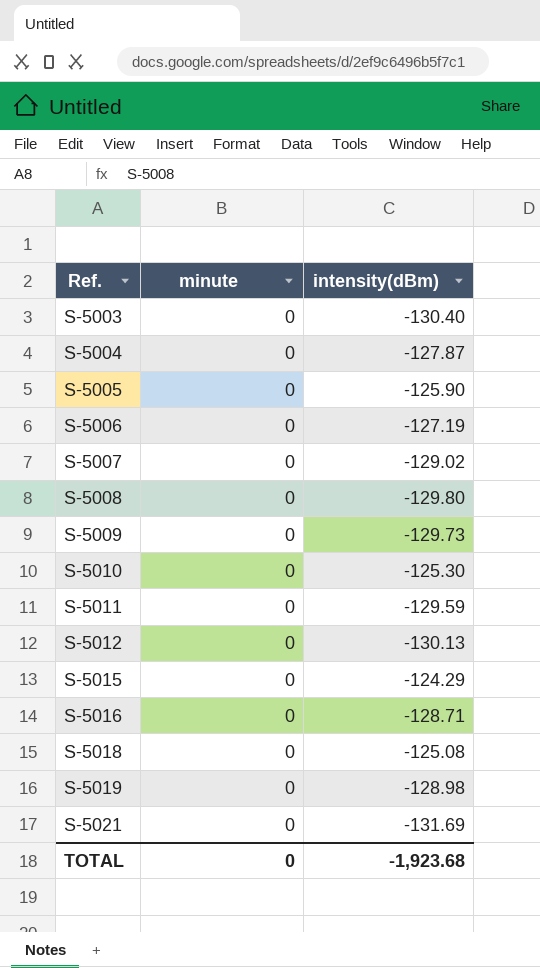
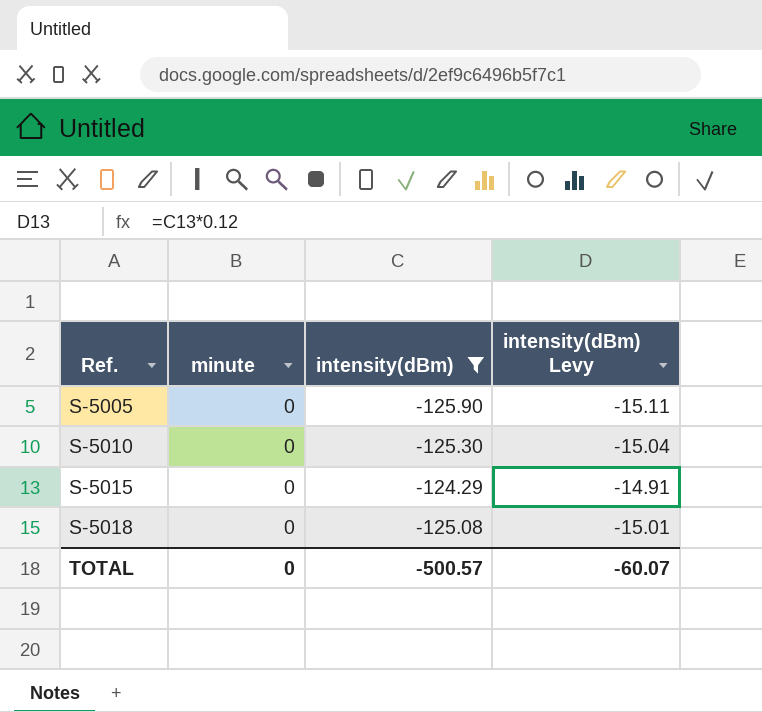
filter: none -> intensity(dBm) >= -125.90
column intensity(dBm) Levy | formula: none -> [intensity(dBm)] * 0.12
TOTAL | intensity(dBm): -1,923.68 -> -500.57

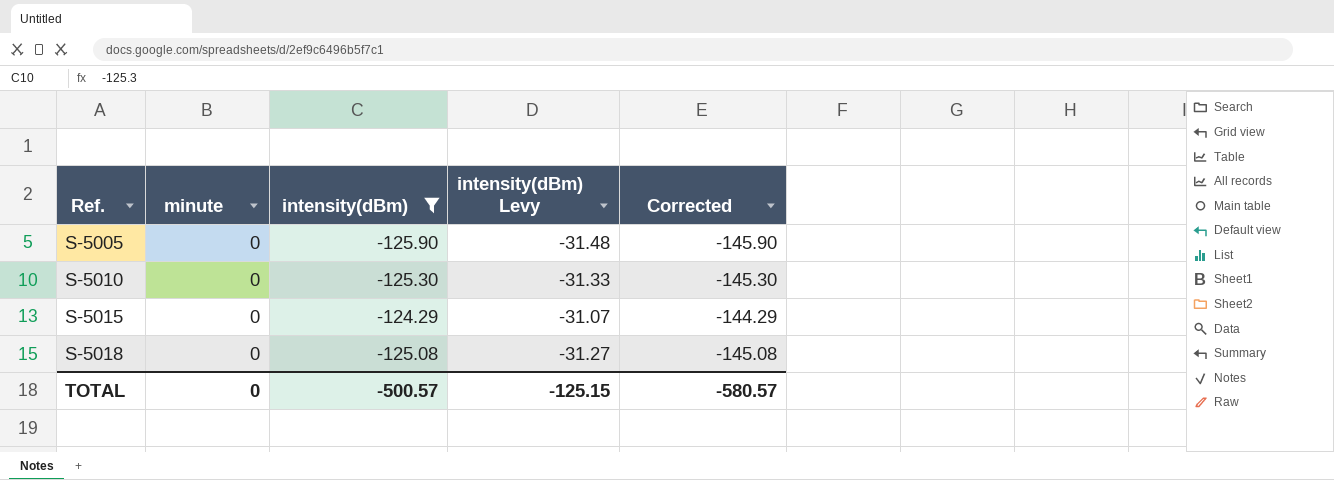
column intensity(dBm) Levy | formula: [intensity(dBm)] * 0.12 -> [intensity(dBm)] * 0.25
column Corrected | formula: none -> [intensity(dBm)] - 20
TOTAL | intensity(dBm) Levy: -60.07 -> -125.15

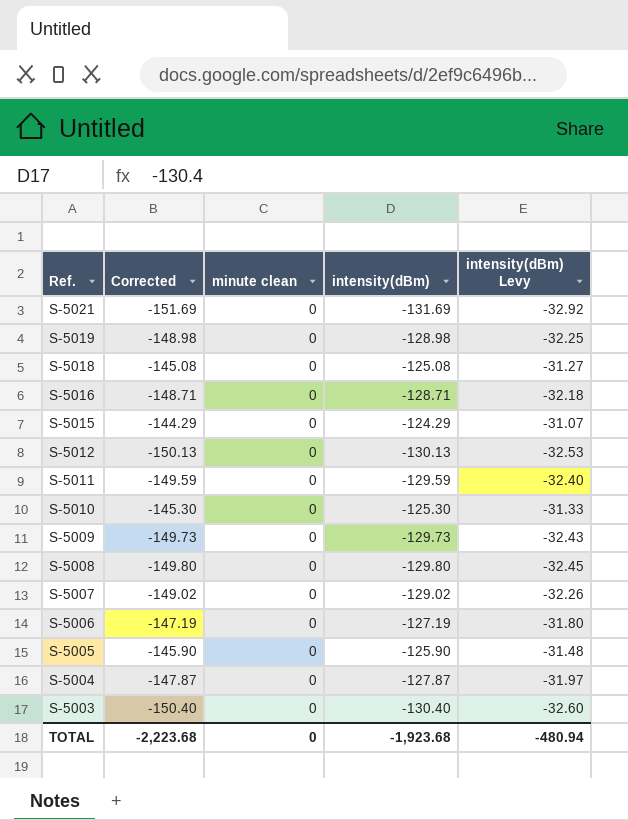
filter: intensity(dBm) >= -125.90 -> none
row order: Ref. ascending -> Ref. descending
column Corrected | position: 5 -> 2
column name: minute -> minute clean
TOTAL | Corrected: -580.57 -> -2,223.68
TOTAL | intensity(dBm): -500.57 -> -1,923.68
TOTAL | intensity(dBm) Levy: -125.15 -> -480.94

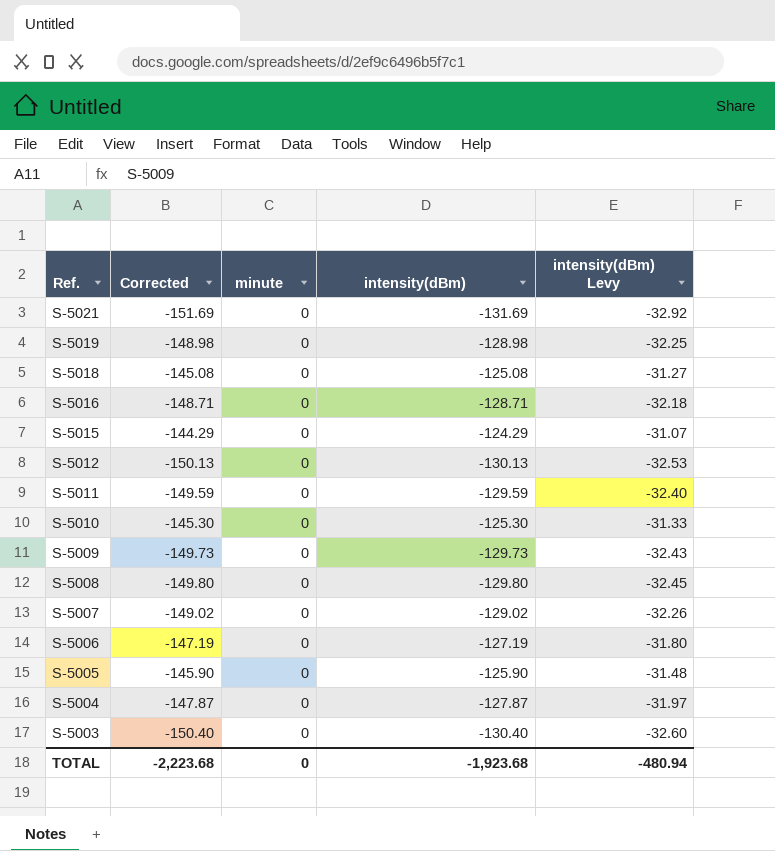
column name: minute clean -> minute

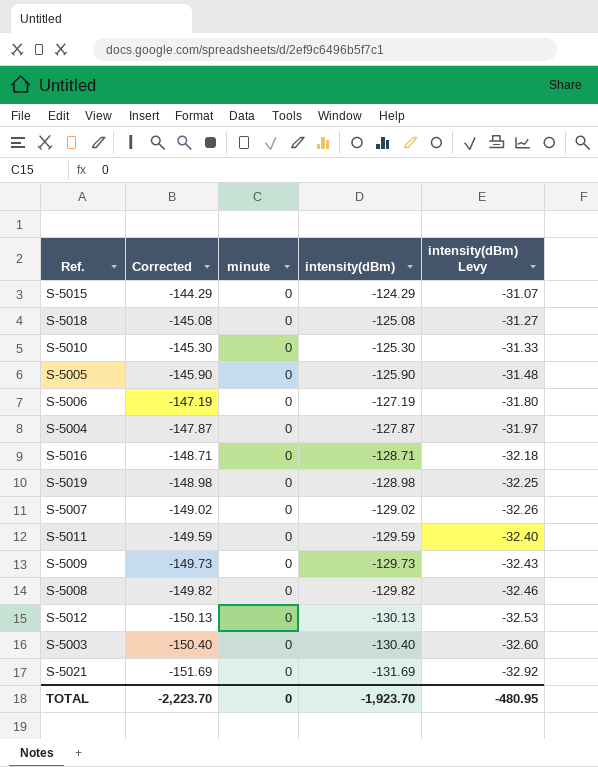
row order: Ref. descending -> Corrected descending
S-5008 | Corrected: -149.80 -> -149.82
S-5008 | intensity(dBm): -129.80 -> -129.82
S-5008 | intensity(dBm) Levy: -32.45 -> -32.46
TOTAL | Corrected: -2,223.68 -> -2,223.70
TOTAL | intensity(dBm): -1,923.68 -> -1,923.70
TOTAL | intensity(dBm) Levy: -480.94 -> -480.95

